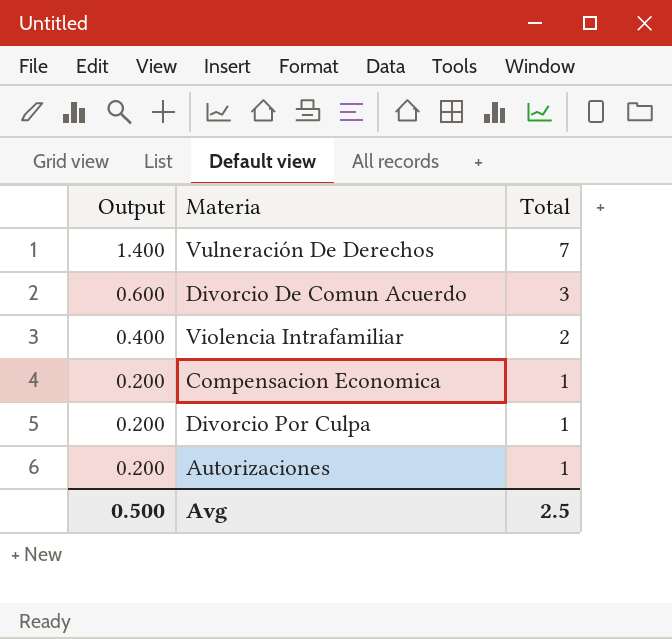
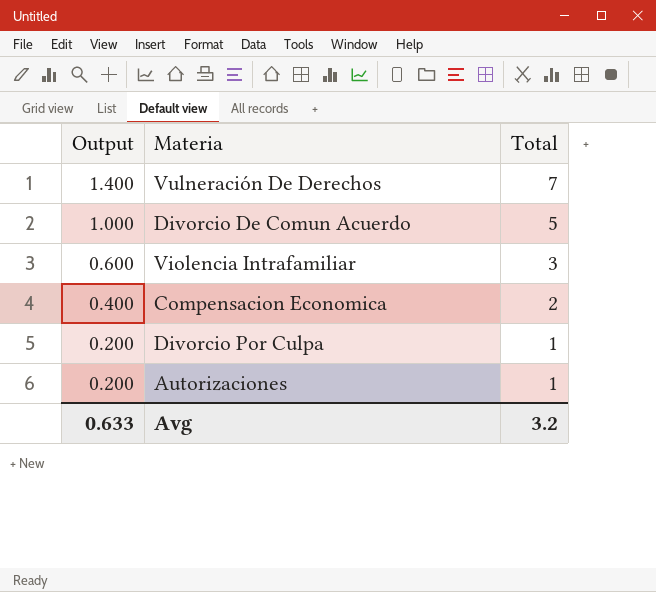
Divorcio De Comun Acuerdo | Output: 0.600 -> 1.000
Divorcio De Comun Acuerdo | Total: 3 -> 5
Violencia Intrafamiliar | Output: 0.400 -> 0.600
Violencia Intrafamiliar | Total: 2 -> 3
Compensacion Economica | Output: 0.200 -> 0.400
Compensacion Economica | Total: 1 -> 2
Avg | Output: 0.500 -> 0.633
Avg | Total: 2.5 -> 3.2

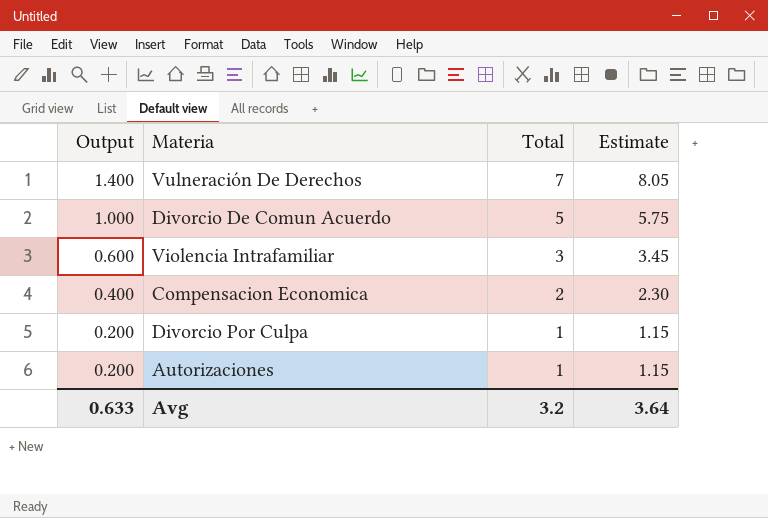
column Estimate | formula: none -> [Total] * 1.15

